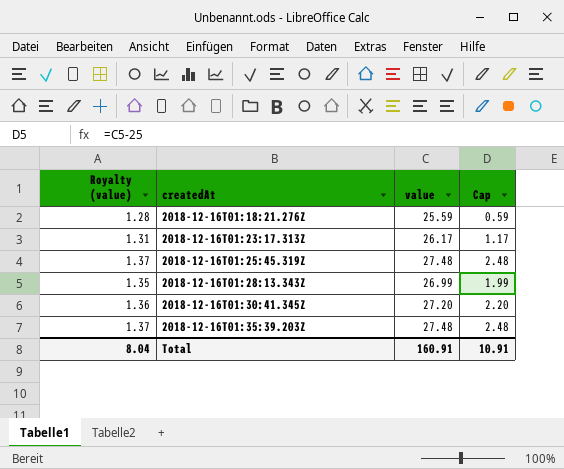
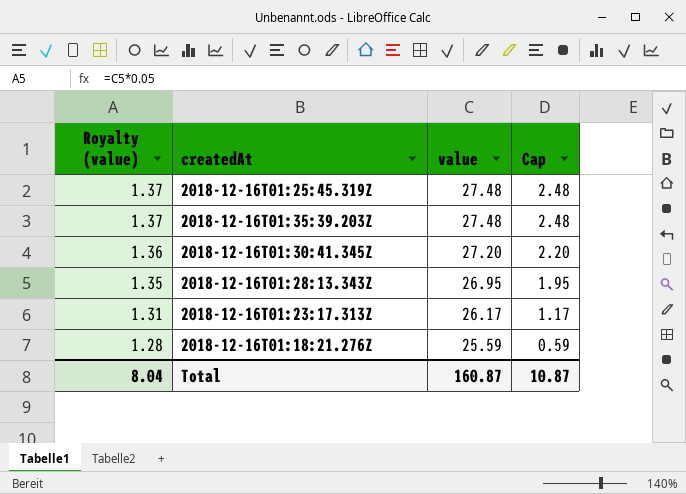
row order: createdAt ascending -> Royalty (value) descending
2018-12-16T01:28:13.343Z | value: 26.99 -> 26.95
2018-12-16T01:28:13.343Z | Cap: 1.99 -> 1.95
Total | value: 160.91 -> 160.87
Total | Cap: 10.91 -> 10.87

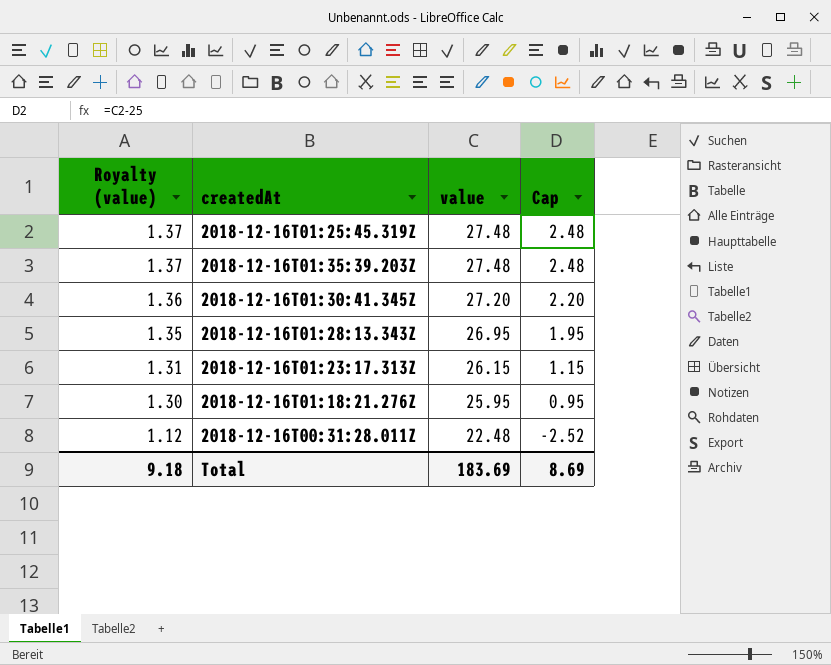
2018-12-16T01:23:17.313Z | value: 26.17 -> 26.15
2018-12-16T01:23:17.313Z | Cap: 1.17 -> 1.15
2018-12-16T01:18:21.276Z | Royalty (value): 1.28 -> 1.30
2018-12-16T01:18:21.276Z | value: 25.59 -> 25.95
2018-12-16T01:18:21.276Z | Cap: 0.59 -> 0.95
row 2018-12-16T00:31:28.011Z: none -> 1.12 | 22.48 | -2.52
Total | Royalty (value): 8.04 -> 9.18
Total | value: 160.87 -> 183.69
Total | Cap: 10.87 -> 8.69

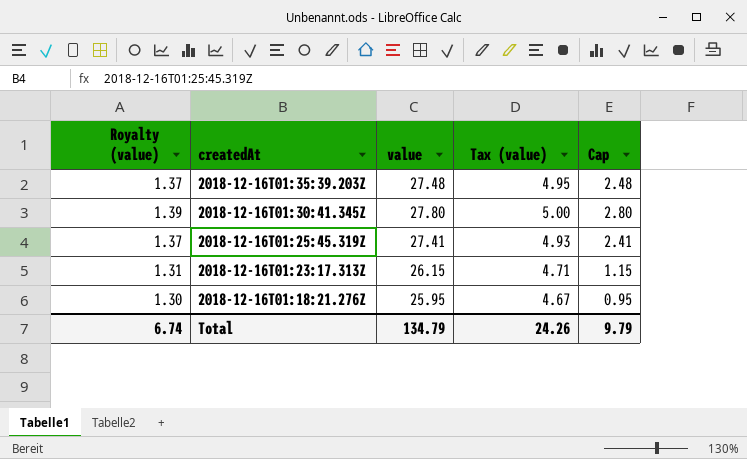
row order: Royalty (value) descending -> createdAt descending
column Tax (value) | formula: none -> [value] * 0.18
row 2018-12-16T01:28:13.343Z: 1.35 | 26.95 | 1.95 -> none
row 2018-12-16T00:31:28.011Z: 1.12 | 22.48 | -2.52 -> none
2018-12-16T01:30:41.345Z | Royalty (value): 1.36 -> 1.39
2018-12-16T01:30:41.345Z | value: 27.20 -> 27.80
2018-12-16T01:30:41.345Z | Cap: 2.20 -> 2.80
2018-12-16T01:25:45.319Z | value: 27.48 -> 27.41
2018-12-16T01:25:45.319Z | Cap: 2.48 -> 2.41
Total | Royalty (value): 9.18 -> 6.74
Total | value: 183.69 -> 134.79
Total | Cap: 8.69 -> 9.79

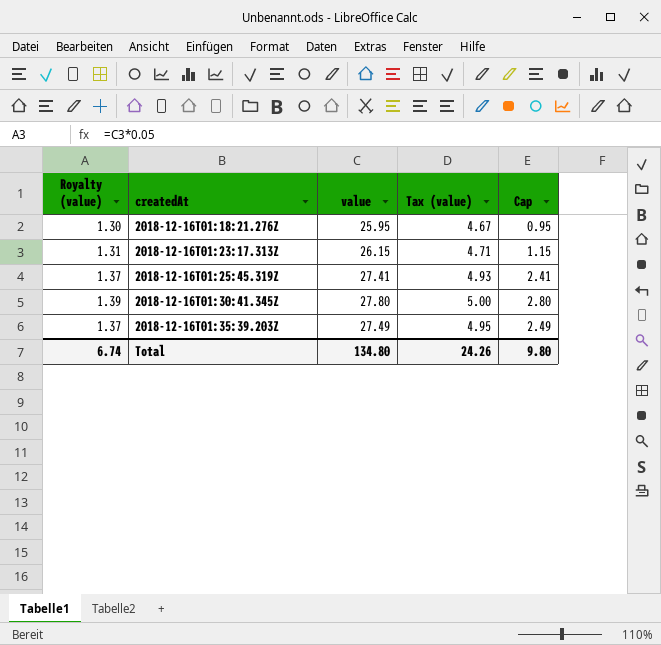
row order: createdAt descending -> createdAt ascending
2018-12-16T01:35:39.203Z | value: 27.48 -> 27.49
2018-12-16T01:35:39.203Z | Cap: 2.48 -> 2.49
Total | value: 134.79 -> 134.80
Total | Cap: 9.79 -> 9.80

